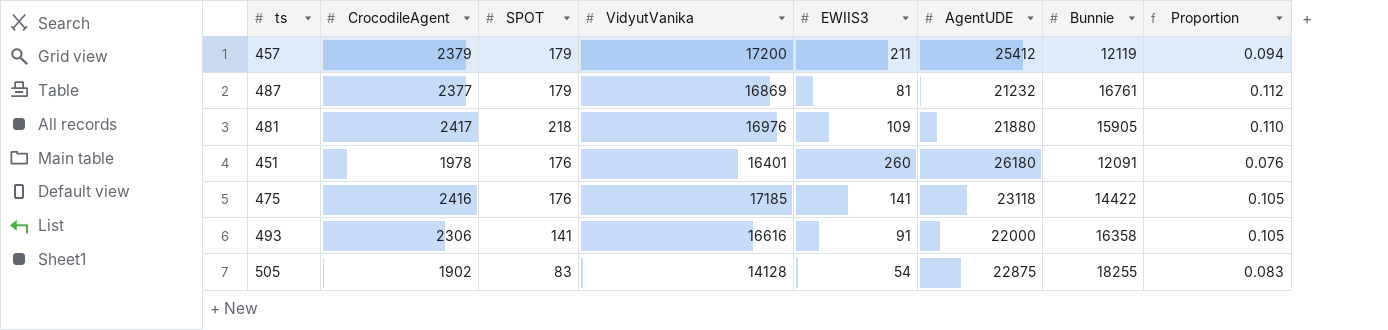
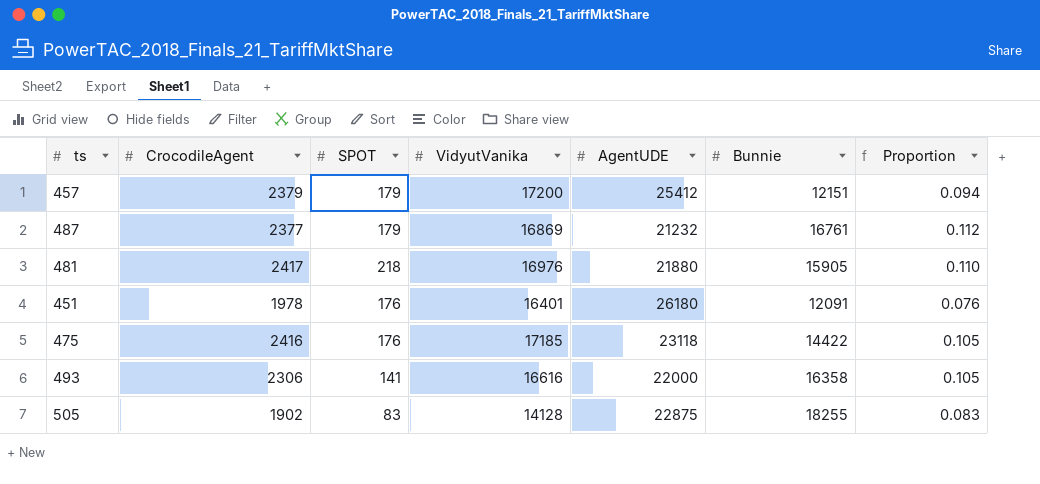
column EWIIS3 | position: 5 -> none
457 | Bunnie: 12119 -> 12151

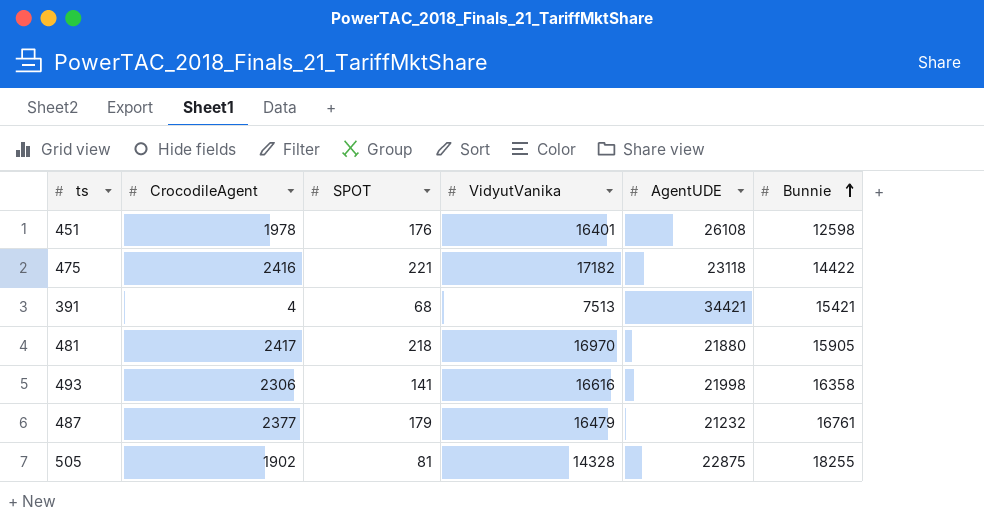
row order: none -> Bunnie ascending
column Proportion | formula: [CrocodileAgent] / [AgentUDE] -> none
row 457: 2379 | 179 | 17200 | 25412 | 12151 | 0.094 -> none
451 | AgentUDE: 26180 -> 26108
451 | Bunnie: 12091 -> 12598
475 | SPOT: 176 -> 221
475 | VidyutVanika: 17185 -> 17182
row 391: none -> 4 | 68 | 7513 | 34421 | 15421
481 | VidyutVanika: 16976 -> 16970
493 | AgentUDE: 22000 -> 21998
487 | VidyutVanika: 16869 -> 16479
505 | SPOT: 83 -> 81
505 | VidyutVanika: 14128 -> 14328

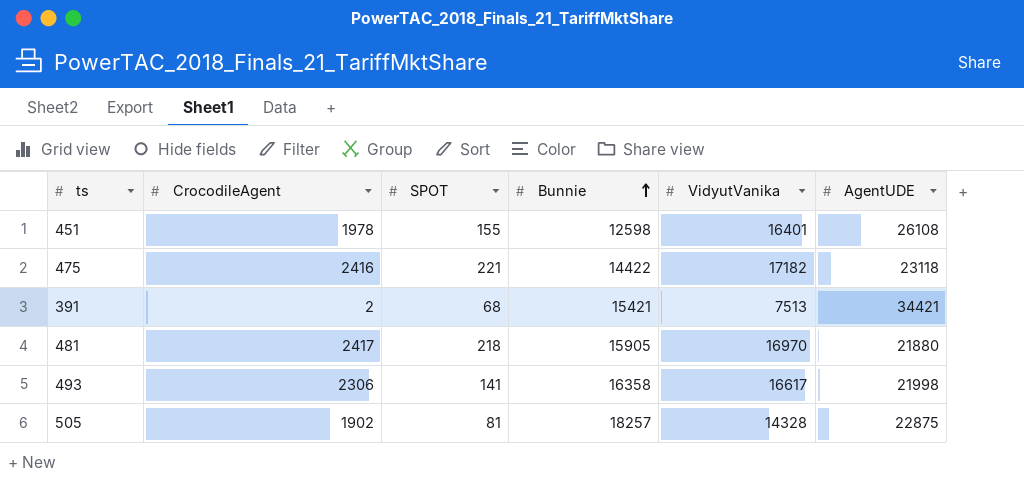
column Bunnie | position: 6 -> 4
row 487: 2377 | 179 | 16479 | 21232 | 16761 -> none
451 | SPOT: 176 -> 155
391 | CrocodileAgent: 4 -> 2
493 | VidyutVanika: 16616 -> 16617
505 | Bunnie: 18255 -> 18257

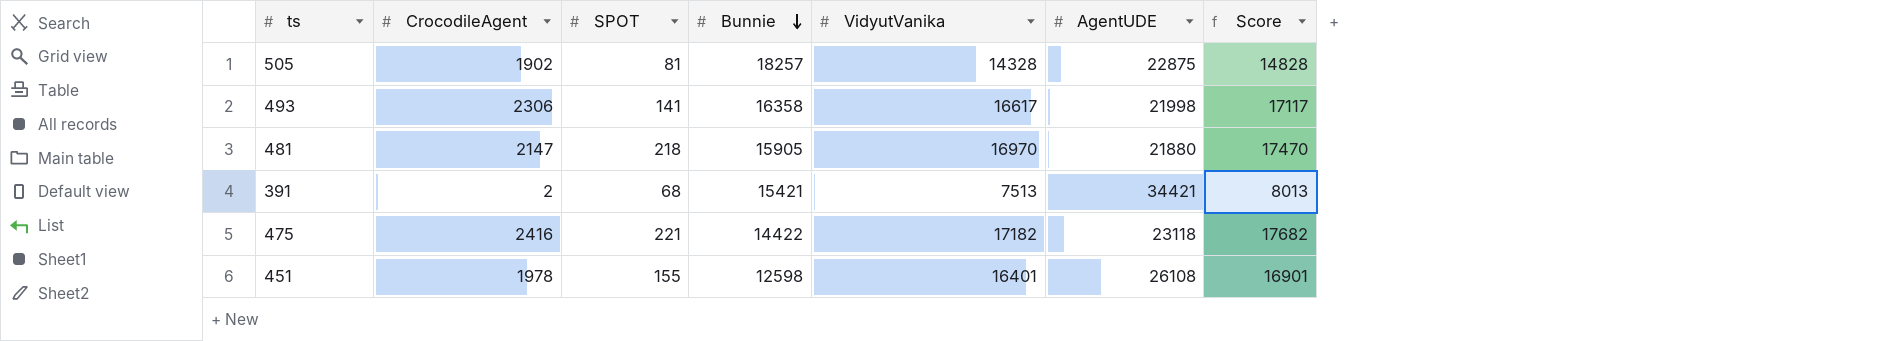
row order: Bunnie ascending -> Bunnie descending
column Score | formula: none -> [VidyutVanika] + 500
481 | CrocodileAgent: 2417 -> 2147

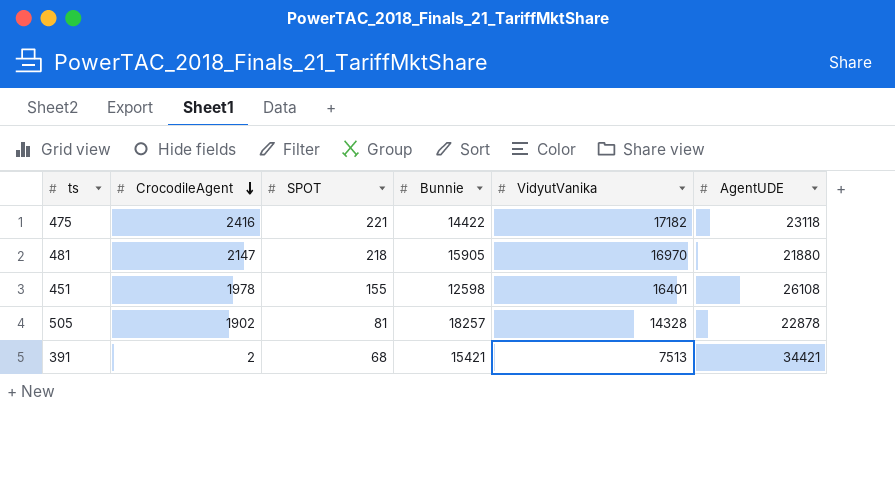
row order: Bunnie descending -> CrocodileAgent descending
column Score | formula: [VidyutVanika] + 500 -> none
row 493: 2306 | 141 | 16358 | 16617 | 21998 | 17117 -> none
505 | AgentUDE: 22875 -> 22878

